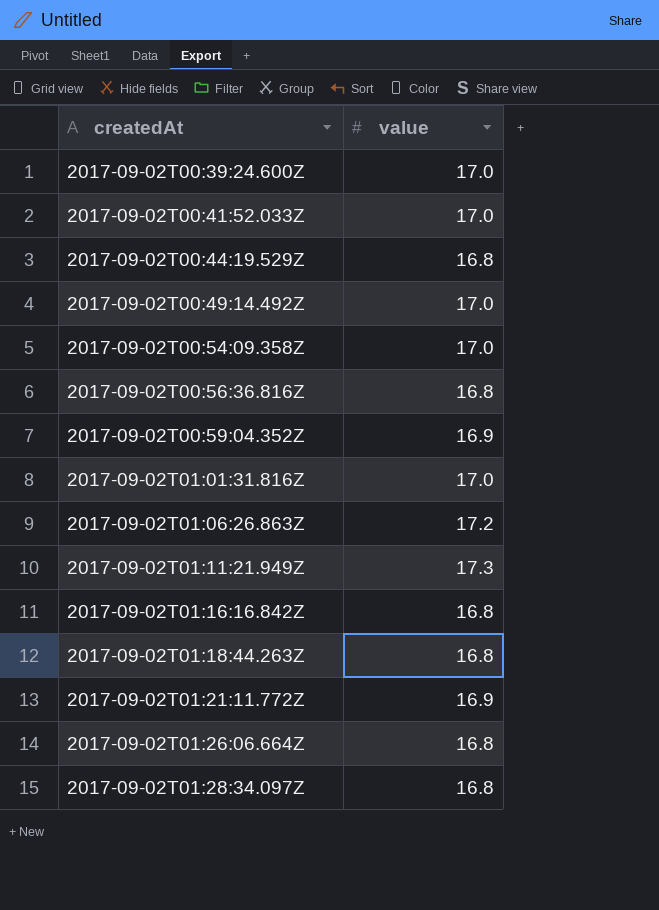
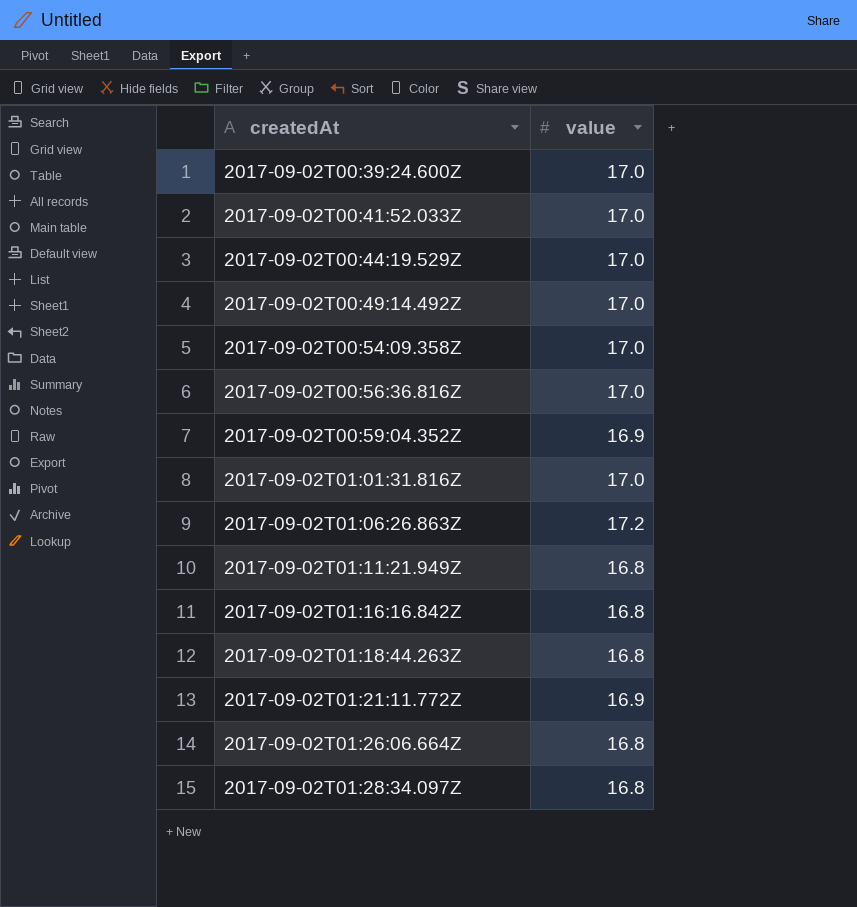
2017-09-02T00:44:19.529Z | value: 16.8 -> 17.0
2017-09-02T00:56:36.816Z | value: 16.8 -> 17.0
2017-09-02T01:11:21.949Z | value: 17.3 -> 16.8

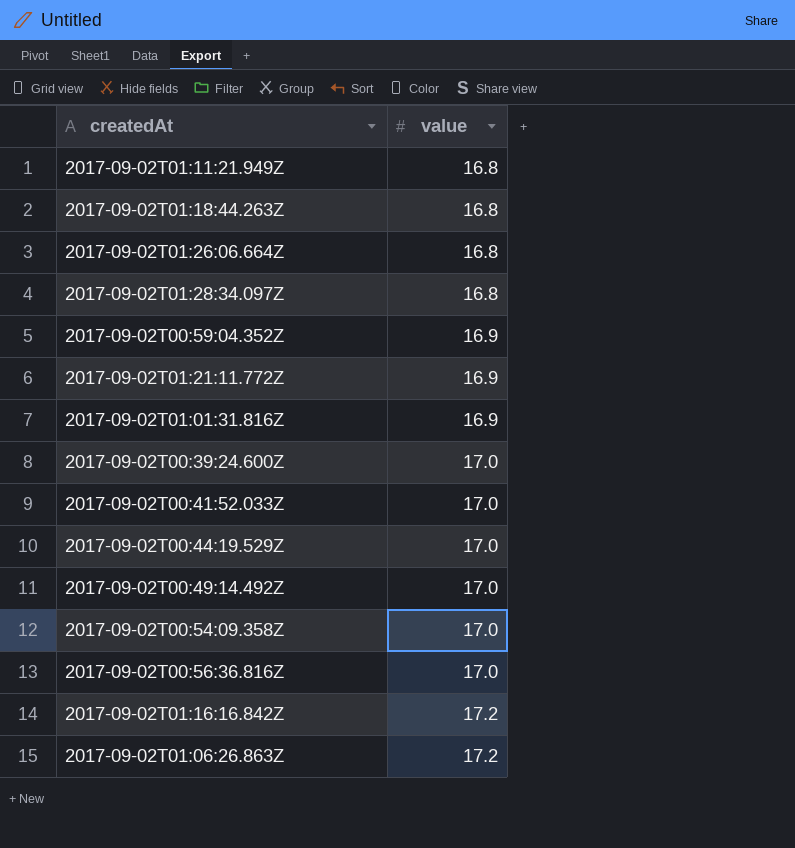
row order: createdAt ascending -> value ascending
2017-09-02T01:01:31.816Z | value: 17.0 -> 16.9
2017-09-02T01:16:16.842Z | value: 16.8 -> 17.2

